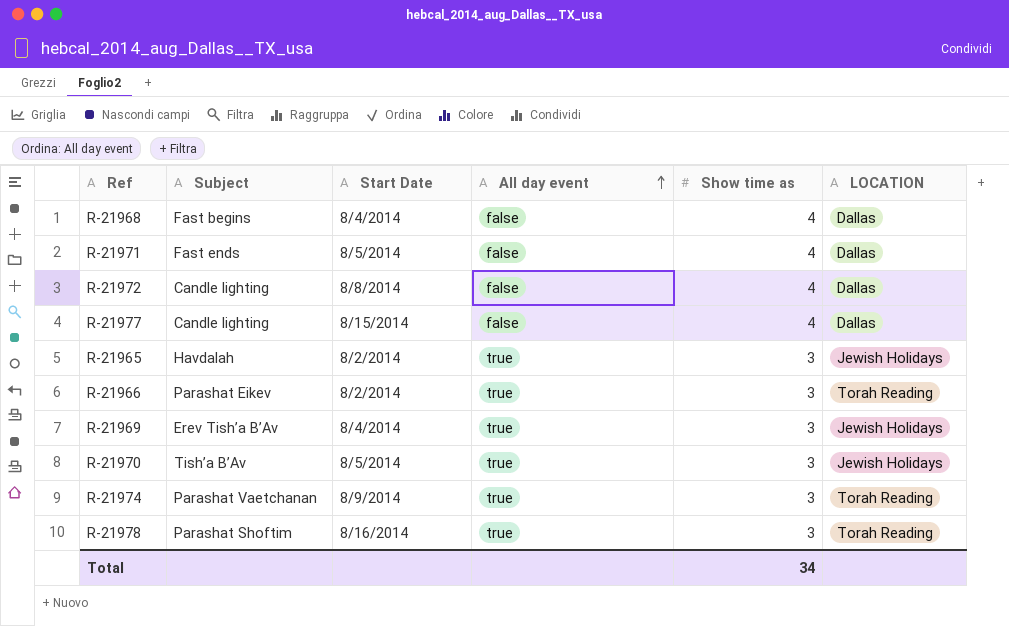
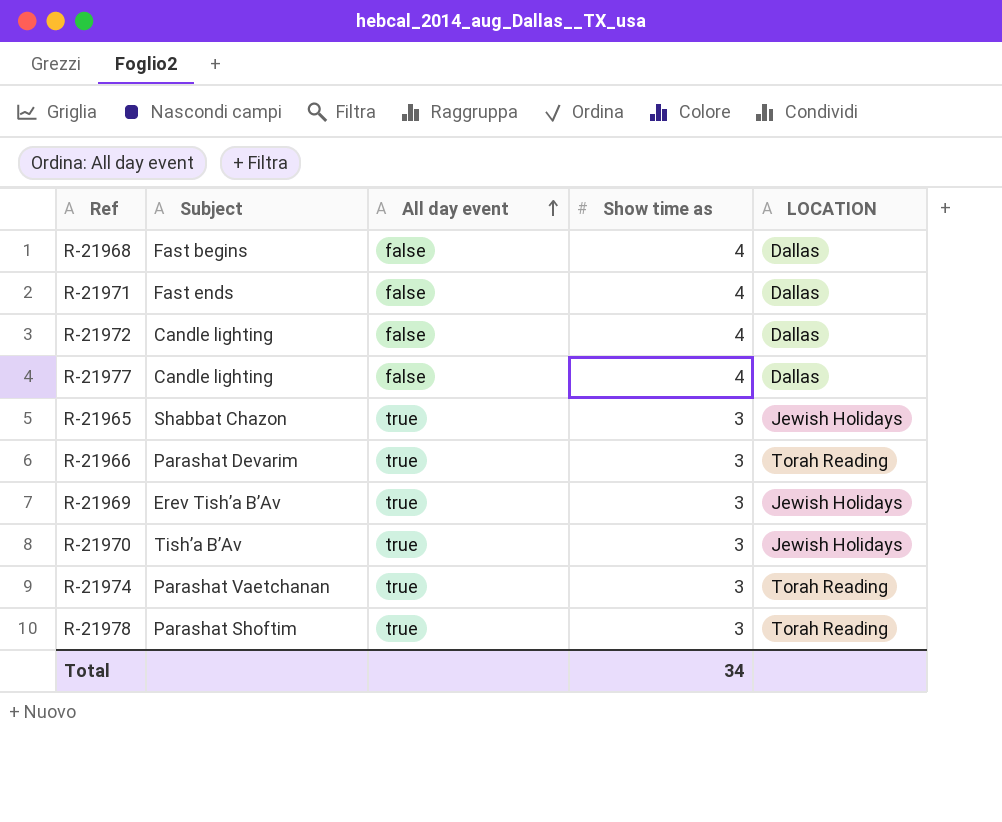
column Start Date | position: 3 -> none
R-21965 | Subject: Havdalah -> Shabbat Chazon
R-21966 | Subject: Parashat Eikev -> Parashat Devarim

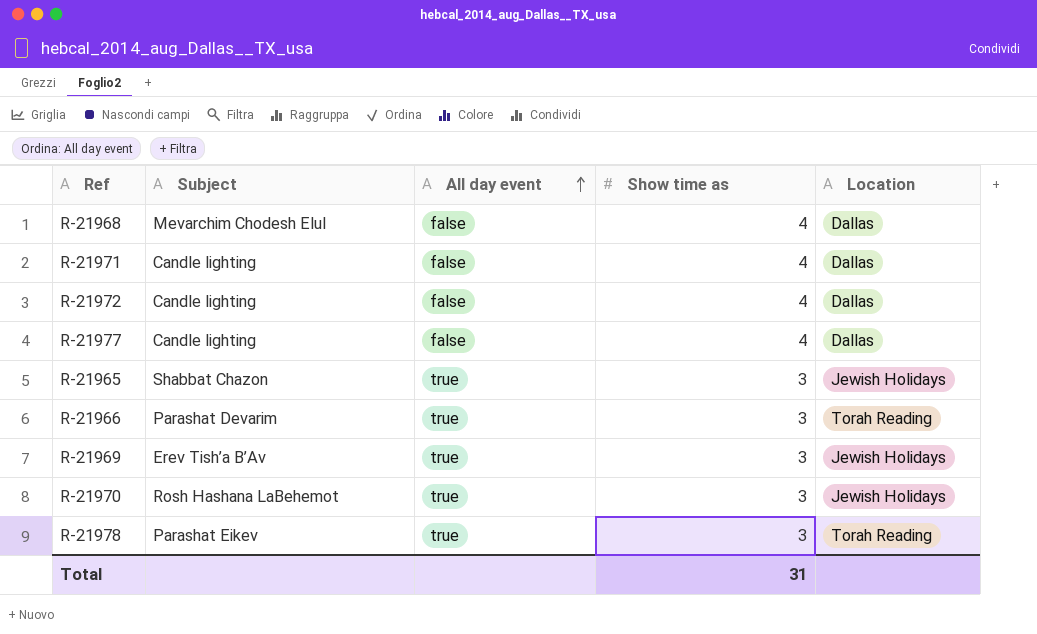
column name: LOCATION -> Location
row R-21974: Parashat Vaetchanan | true | 3 | Torah Reading -> none
R-21968 | Subject: Fast begins -> Mevarchim Chodesh Elul
R-21971 | Subject: Fast ends -> Candle lighting
R-21970 | Subject: Tish’a B’Av -> Rosh Hashana LaBehemot
R-21978 | Subject: Parashat Shoftim -> Parashat Eikev
Total | Show time as: 34 -> 31

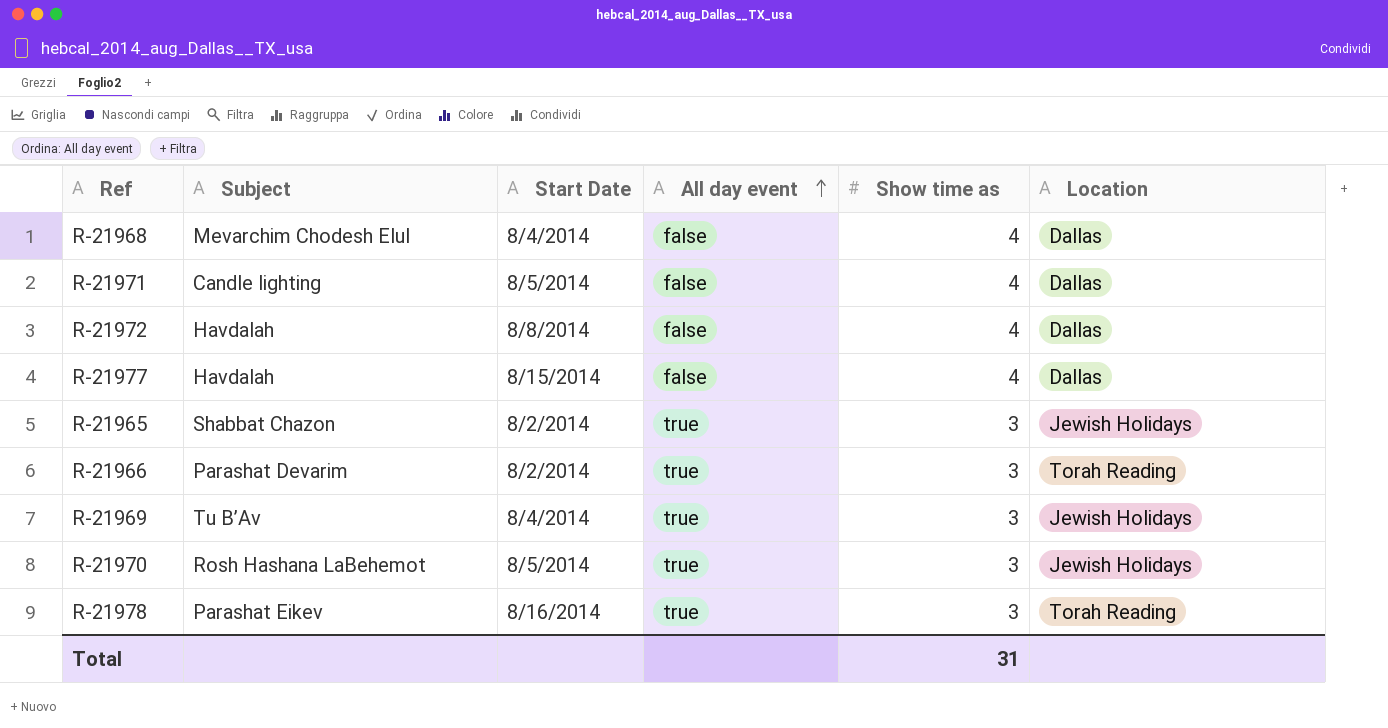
column Start Date | position: none -> 3
R-21972 | Subject: Candle lighting -> Havdalah
R-21977 | Subject: Candle lighting -> Havdalah
R-21969 | Subject: Erev Tish’a B’Av -> Tu B’Av

